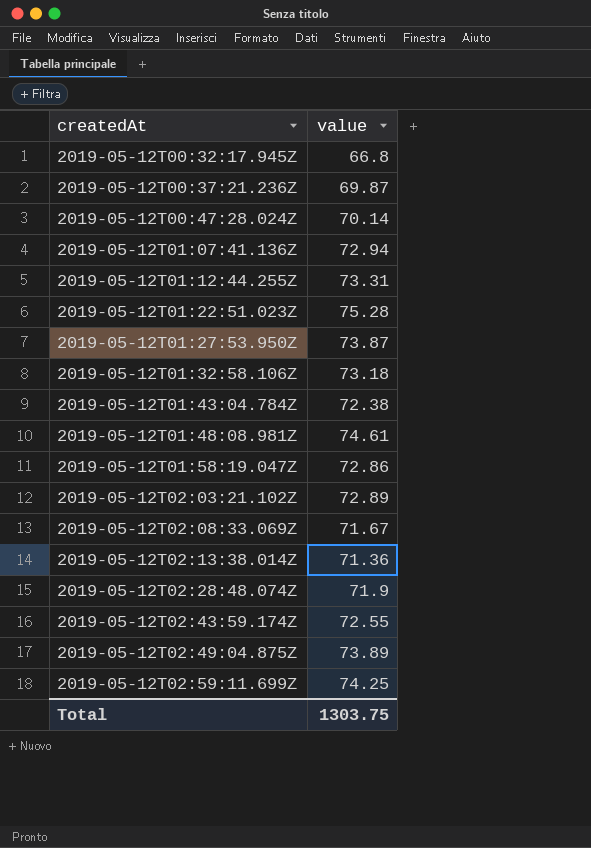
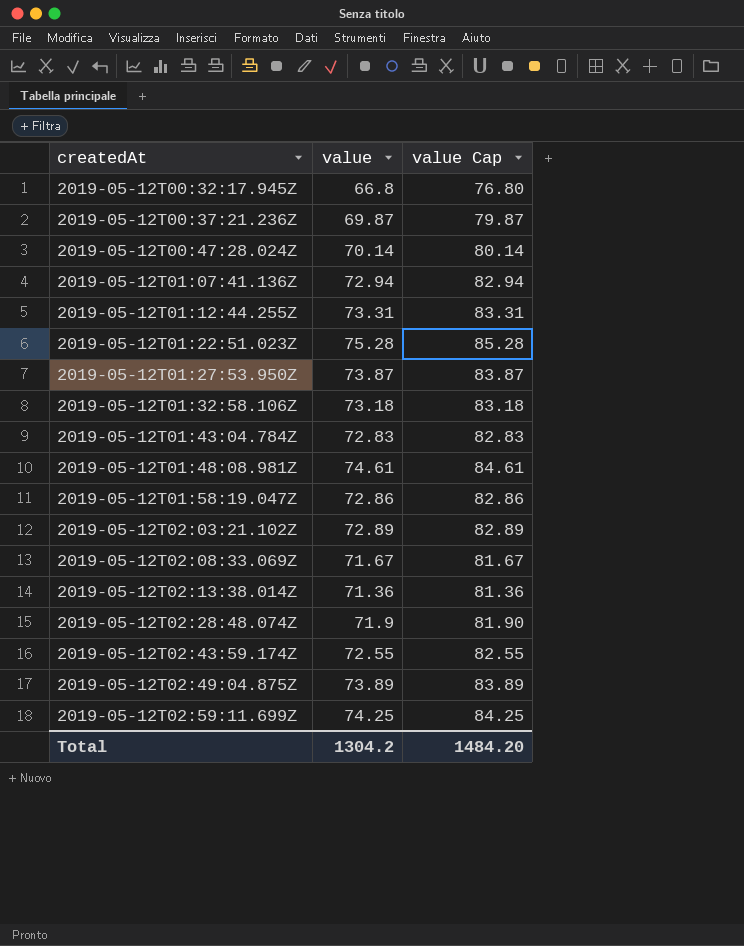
column value Cap | formula: none -> [value] + 10
2019-05-12T01:43:04.784Z | value: 72.38 -> 72.83
Total | value: 1303.75 -> 1304.2

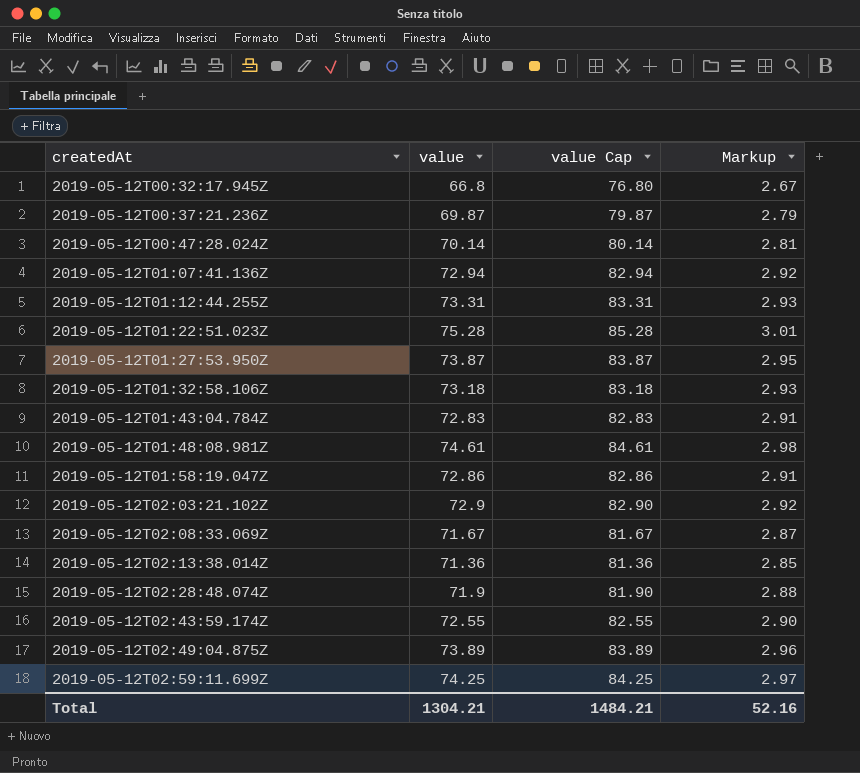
column Markup | formula: none -> [value] * 0.04
2019-05-12T02:03:21.102Z | value: 72.89 -> 72.9
2019-05-12T02:03:21.102Z | value Cap: 82.89 -> 82.90
Total | value: 1304.2 -> 1304.21
Total | value Cap: 1484.20 -> 1484.21

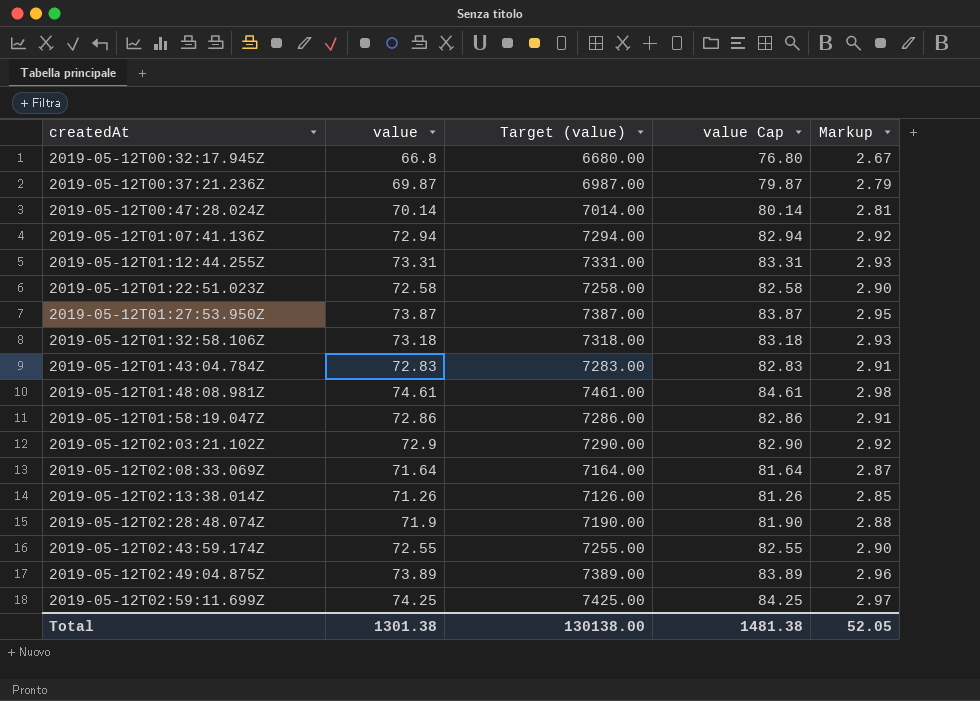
column Target (value) | formula: none -> [value] * 100
2019-05-12T01:22:51.023Z | value: 75.28 -> 72.58
2019-05-12T01:22:51.023Z | value Cap: 85.28 -> 82.58
2019-05-12T01:22:51.023Z | Markup: 3.01 -> 2.90
2019-05-12T02:08:33.069Z | value: 71.67 -> 71.64
2019-05-12T02:08:33.069Z | value Cap: 81.67 -> 81.64
2019-05-12T02:13:38.014Z | value: 71.36 -> 71.26
2019-05-12T02:13:38.014Z | value Cap: 81.36 -> 81.26
Total | value: 1304.21 -> 1301.38
Total | value Cap: 1484.21 -> 1481.38
Total | Markup: 52.16 -> 52.05

